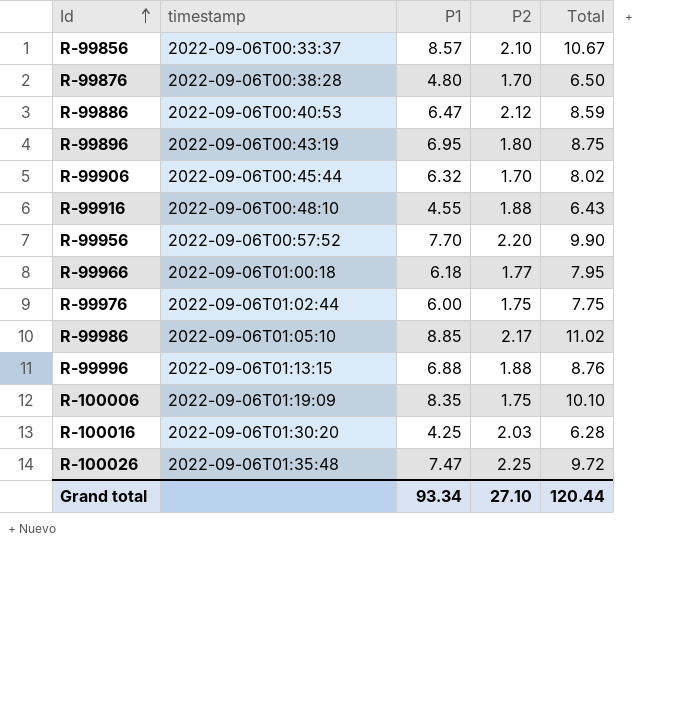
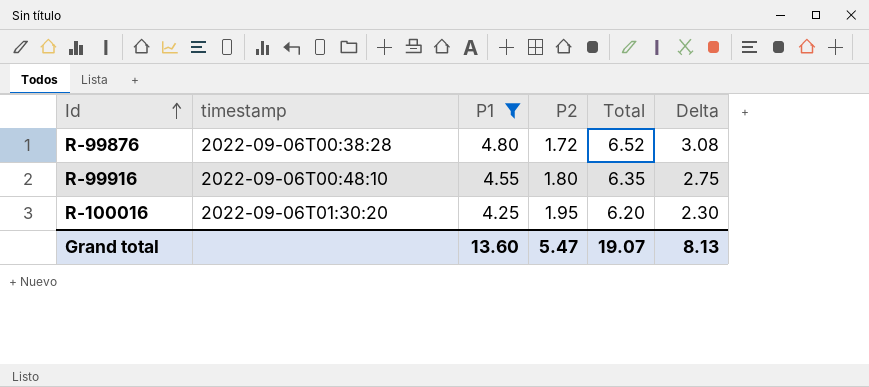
filter: none -> P1 <= 4.80
column Delta | formula: none -> [P1] - [P2]
R-99876 | P2: 1.70 -> 1.72
R-99876 | Total: 6.50 -> 6.52
R-99916 | P2: 1.88 -> 1.80
R-99916 | Total: 6.43 -> 6.35
R-100016 | P2: 2.03 -> 1.95
R-100016 | Total: 6.28 -> 6.20
Grand total | P1: 93.34 -> 13.60
Grand total | P2: 27.10 -> 5.47
Grand total | Total: 120.44 -> 19.07

